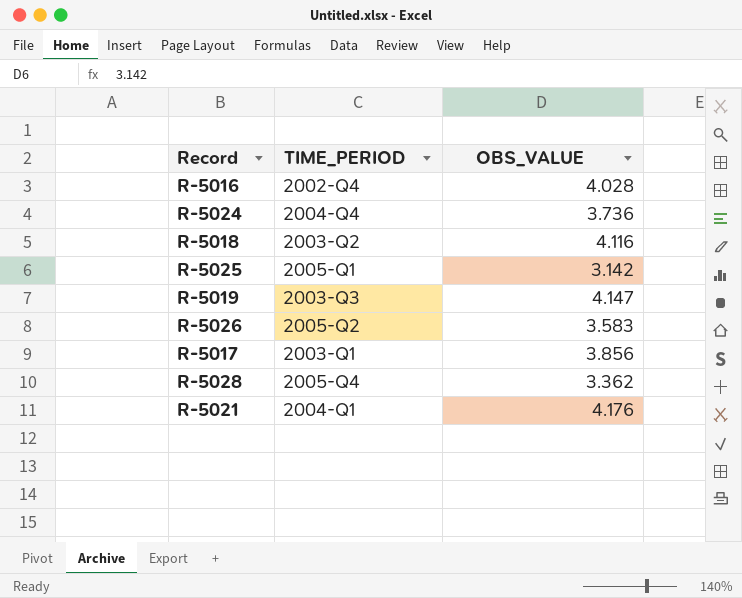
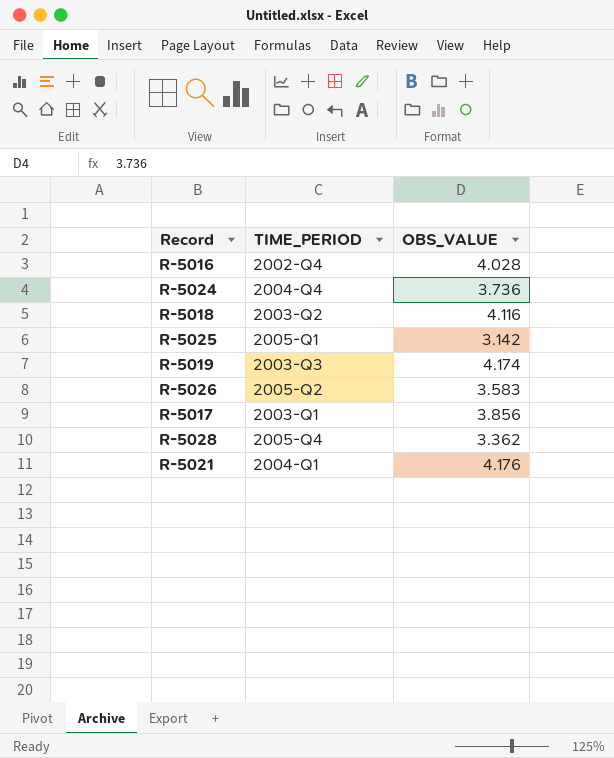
R-5019 | OBS_VALUE: 4.147 -> 4.174

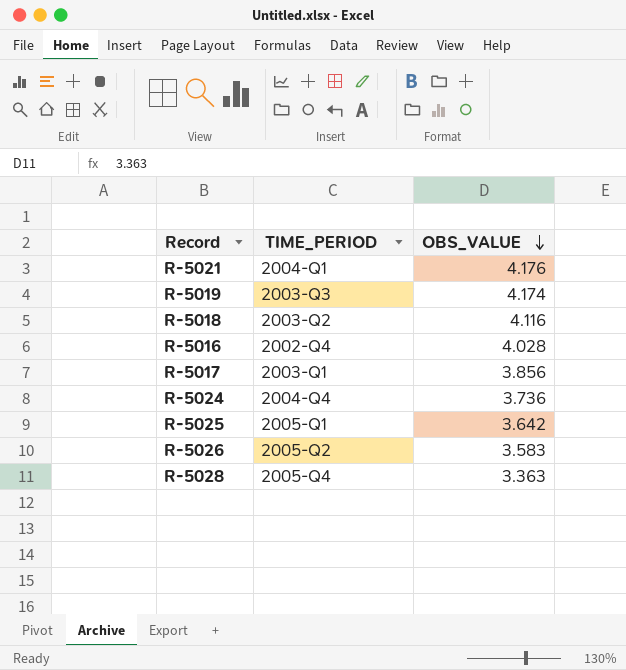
row order: none -> OBS_VALUE descending
R-5025 | OBS_VALUE: 3.142 -> 3.642
R-5028 | OBS_VALUE: 3.362 -> 3.363

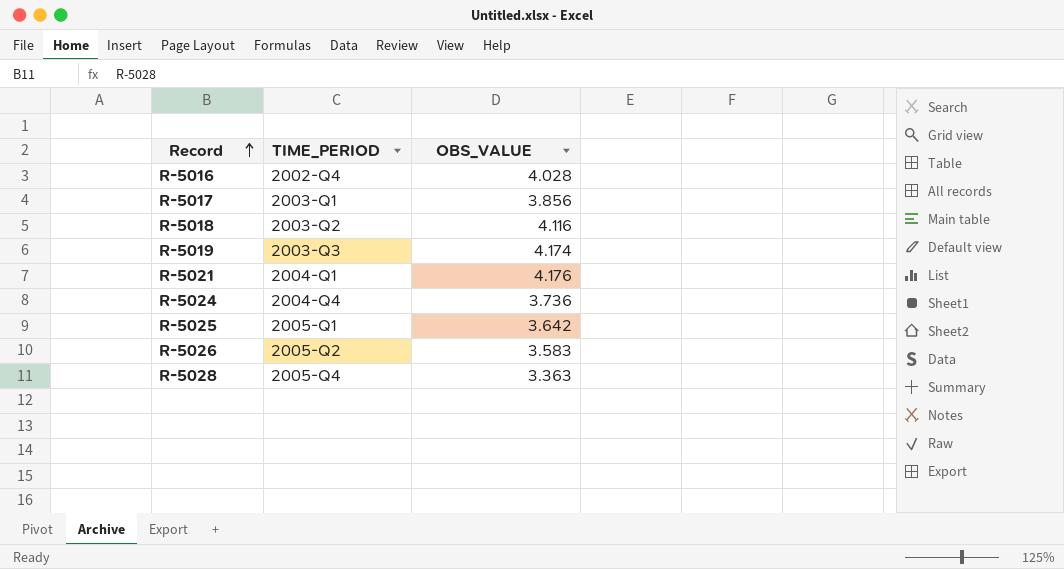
row order: OBS_VALUE descending -> Record ascending

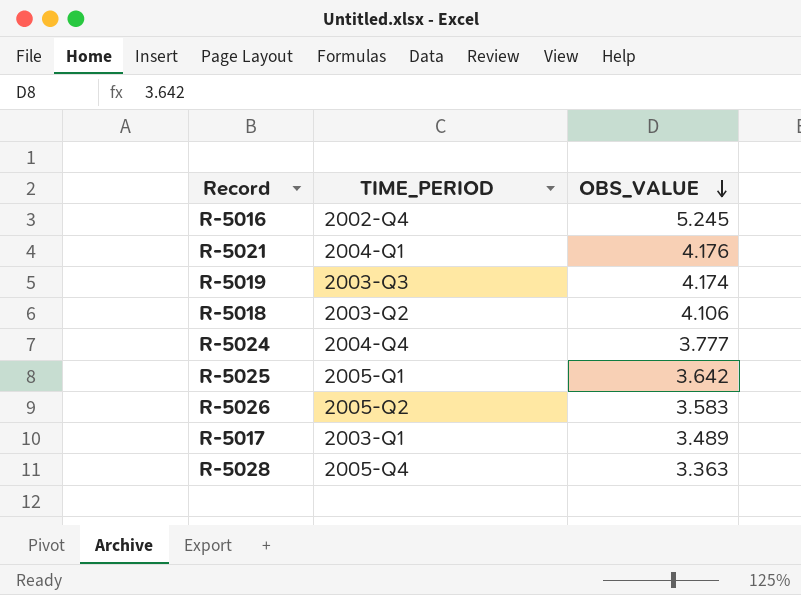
row order: Record ascending -> OBS_VALUE descending
R-5016 | OBS_VALUE: 4.028 -> 5.245
R-5018 | OBS_VALUE: 4.116 -> 4.106
R-5024 | OBS_VALUE: 3.736 -> 3.777
R-5017 | OBS_VALUE: 3.856 -> 3.489

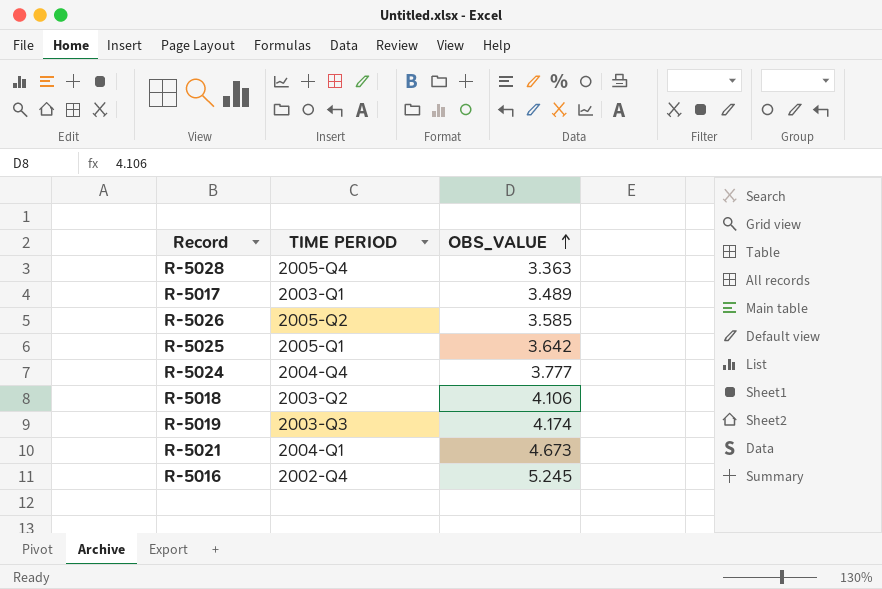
row order: OBS_VALUE descending -> OBS_VALUE ascending
column name: TIME_PERIOD -> TIME PERIOD
R-5026 | OBS_VALUE: 3.583 -> 3.585
R-5021 | OBS_VALUE: 4.176 -> 4.673

